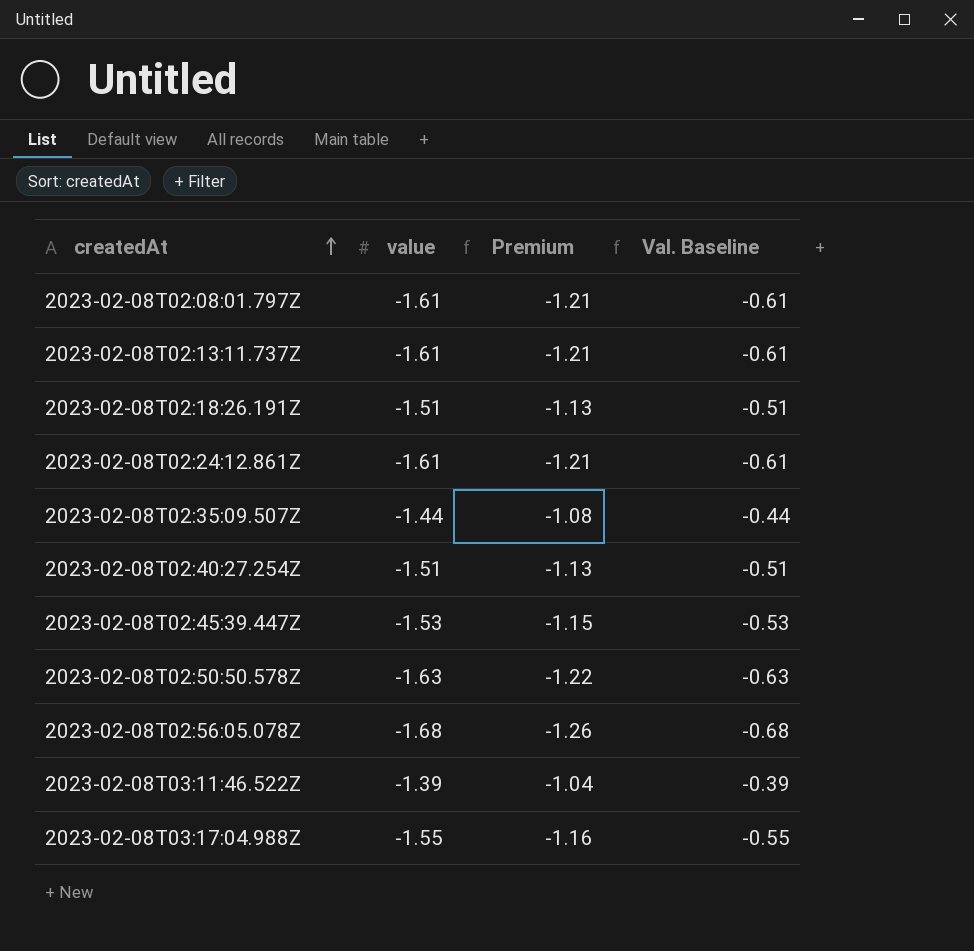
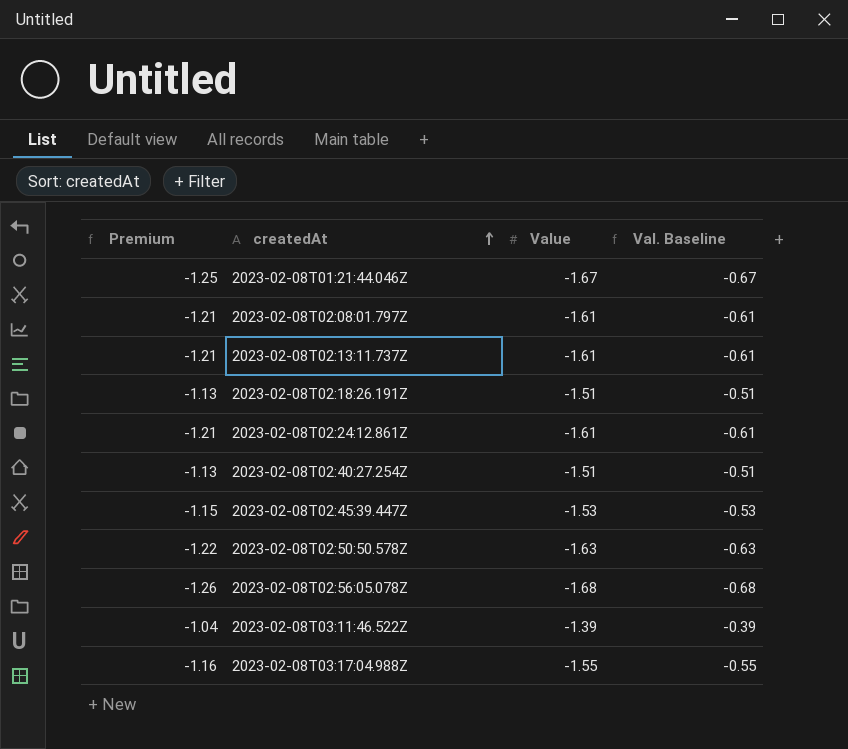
column Premium | position: 3 -> 1
column name: value -> Value
row 2023-02-08T02:35:09.507Z: -1.44 | -1.08 | -0.44 -> none
row 2023-02-08T01:21:44.046Z: none -> -1.25 | -1.67 | -0.67

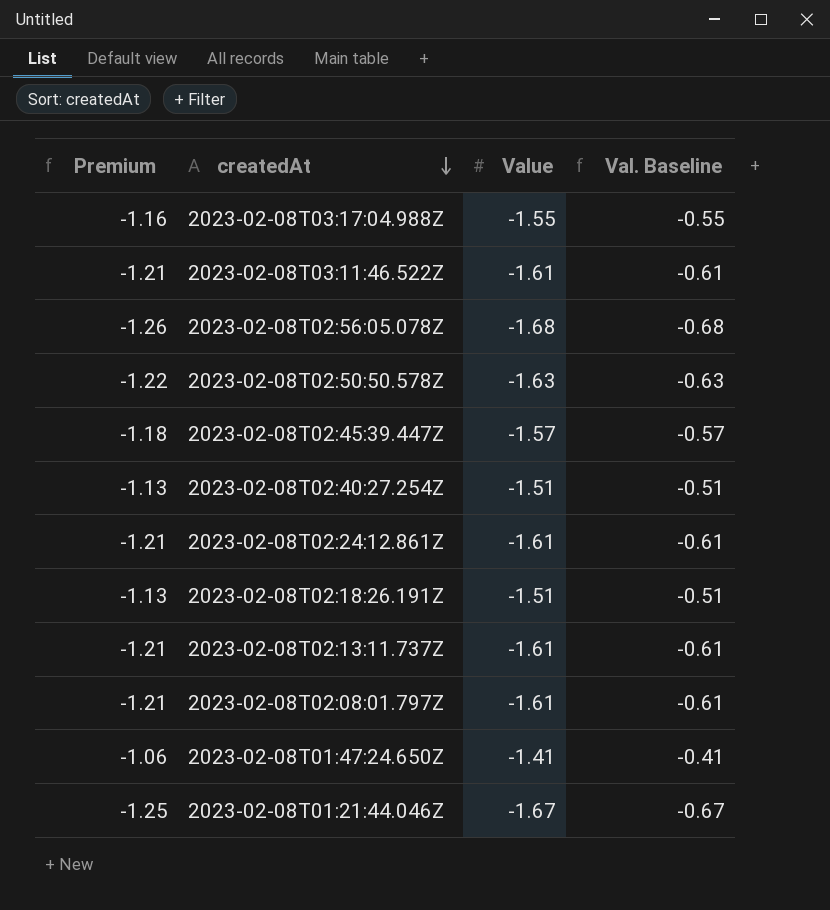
row order: createdAt ascending -> createdAt descending
2023-02-08T03:11:46.522Z | Premium: -1.04 -> -1.21
2023-02-08T03:11:46.522Z | Value: -1.39 -> -1.61
2023-02-08T03:11:46.522Z | Val. Baseline: -0.39 -> -0.61
2023-02-08T02:45:39.447Z | Premium: -1.15 -> -1.18
2023-02-08T02:45:39.447Z | Value: -1.53 -> -1.57
2023-02-08T02:45:39.447Z | Val. Baseline: -0.53 -> -0.57
row 2023-02-08T01:47:24.650Z: none -> -1.06 | -1.41 | -0.41

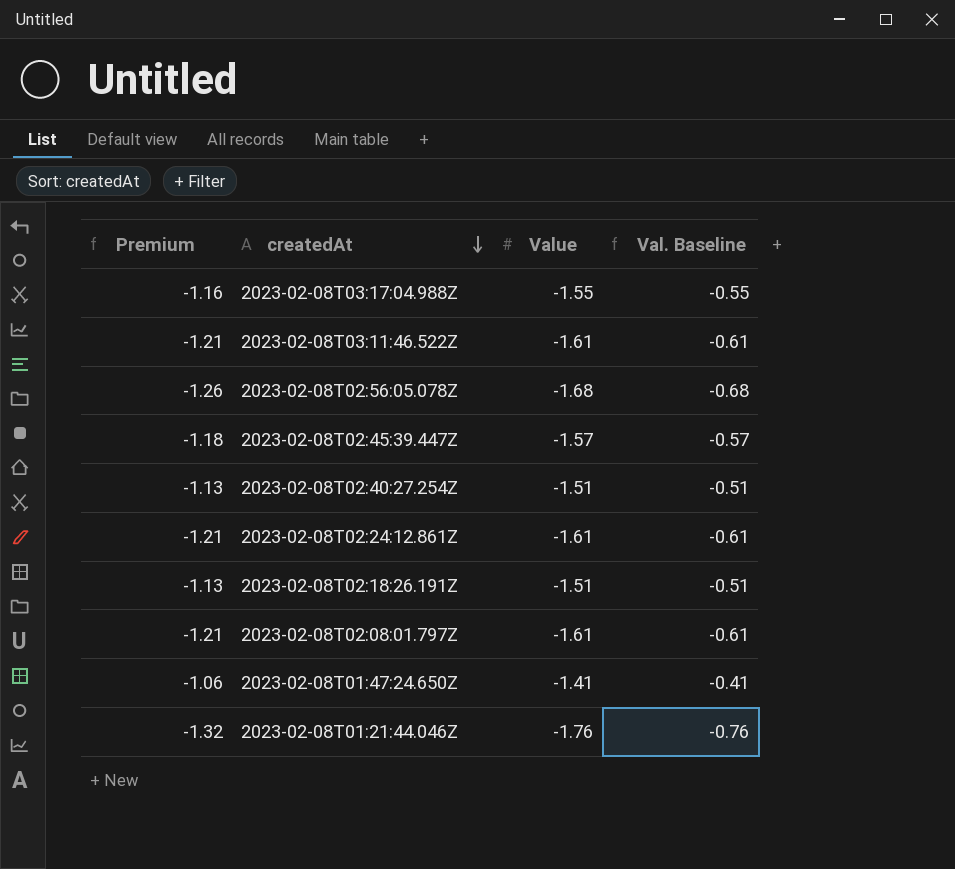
row 2023-02-08T02:50:50.578Z: -1.22 | -1.63 | -0.63 -> none
row 2023-02-08T02:13:11.737Z: -1.21 | -1.61 | -0.61 -> none
2023-02-08T01:21:44.046Z | Premium: -1.25 -> -1.32
2023-02-08T01:21:44.046Z | Value: -1.67 -> -1.76
2023-02-08T01:21:44.046Z | Val. Baseline: -0.67 -> -0.76

